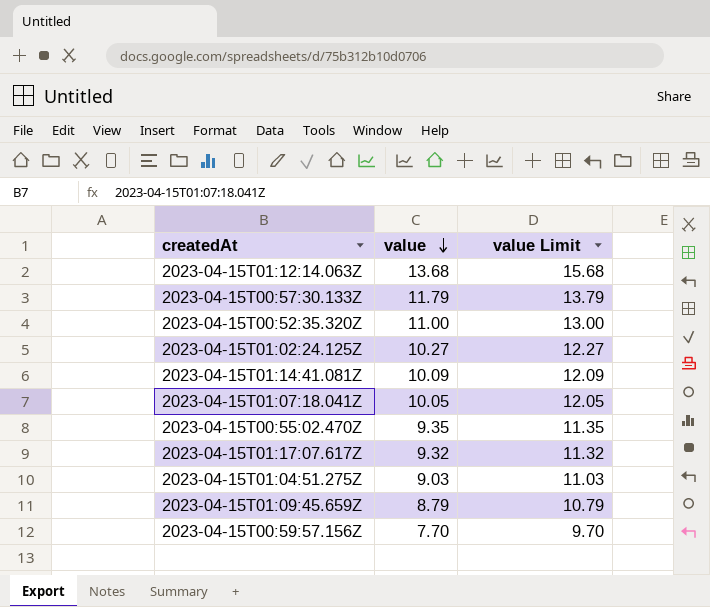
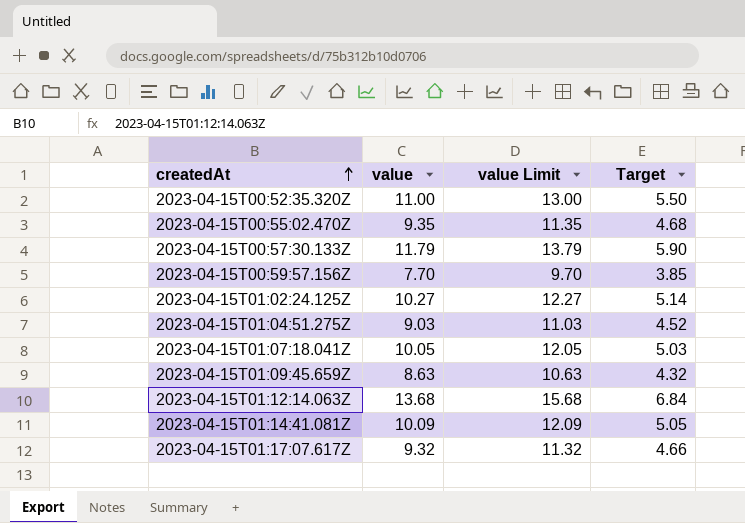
row order: value descending -> createdAt ascending
column Target | formula: none -> [value] * 0.5
2023-04-15T01:09:45.659Z | value: 8.79 -> 8.63
2023-04-15T01:09:45.659Z | value Limit: 10.79 -> 10.63

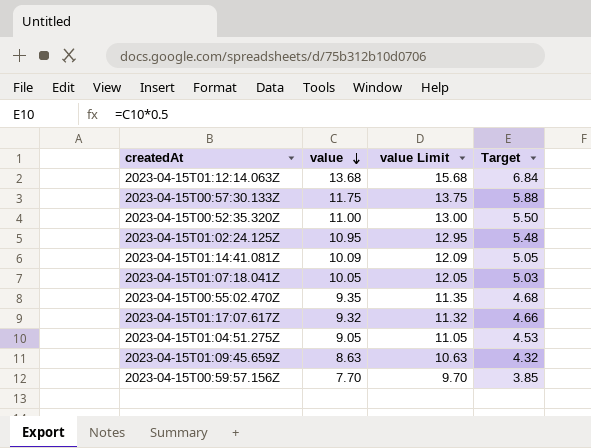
row order: createdAt ascending -> value descending
2023-04-15T00:57:30.133Z | value: 11.79 -> 11.75
2023-04-15T00:57:30.133Z | value Limit: 13.79 -> 13.75
2023-04-15T00:57:30.133Z | Target: 5.90 -> 5.88
2023-04-15T01:02:24.125Z | value: 10.27 -> 10.95
2023-04-15T01:02:24.125Z | value Limit: 12.27 -> 12.95
2023-04-15T01:02:24.125Z | Target: 5.14 -> 5.48
2023-04-15T01:04:51.275Z | value: 9.03 -> 9.05
2023-04-15T01:04:51.275Z | value Limit: 11.03 -> 11.05
2023-04-15T01:04:51.275Z | Target: 4.52 -> 4.53

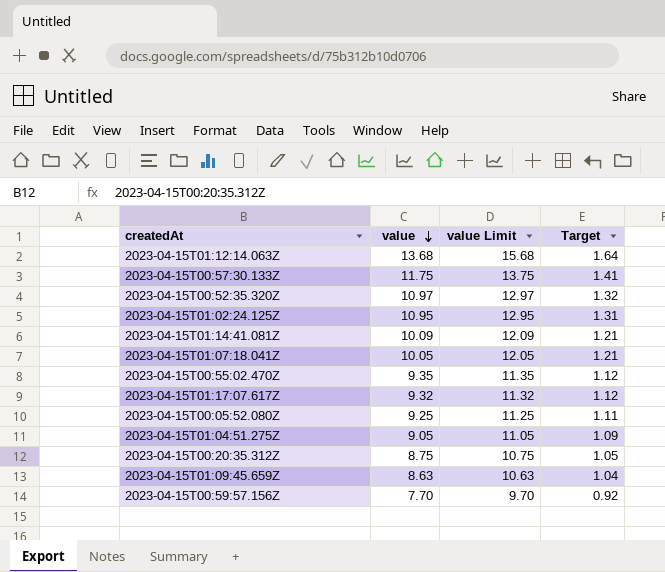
column Target | formula: [value] * 0.5 -> [value] * 0.12
2023-04-15T00:52:35.320Z | value: 11.00 -> 10.97
2023-04-15T00:52:35.320Z | value Limit: 13.00 -> 12.97
row 2023-04-15T00:05:52.080Z: none -> 9.25 | 11.25 | 1.11
row 2023-04-15T00:20:35.312Z: none -> 8.75 | 10.75 | 1.05

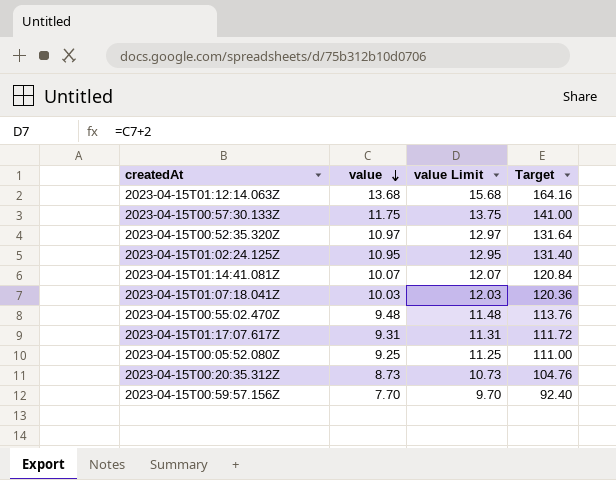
column Target | formula: [value] * 0.12 -> [value] * 12
row 2023-04-15T01:04:51.275Z: 9.05 | 11.05 | 1.09 -> none
row 2023-04-15T01:09:45.659Z: 8.63 | 10.63 | 1.04 -> none
2023-04-15T01:14:41.081Z | value: 10.09 -> 10.07
2023-04-15T01:14:41.081Z | value Limit: 12.09 -> 12.07
2023-04-15T01:07:18.041Z | value: 10.05 -> 10.03
2023-04-15T01:07:18.041Z | value Limit: 12.05 -> 12.03
2023-04-15T00:55:02.470Z | value: 9.35 -> 9.48
2023-04-15T00:55:02.470Z | value Limit: 11.35 -> 11.48
2023-04-15T01:17:07.617Z | value: 9.32 -> 9.31
2023-04-15T01:17:07.617Z | value Limit: 11.32 -> 11.31
2023-04-15T00:20:35.312Z | value: 8.75 -> 8.73
2023-04-15T00:20:35.312Z | value Limit: 10.75 -> 10.73

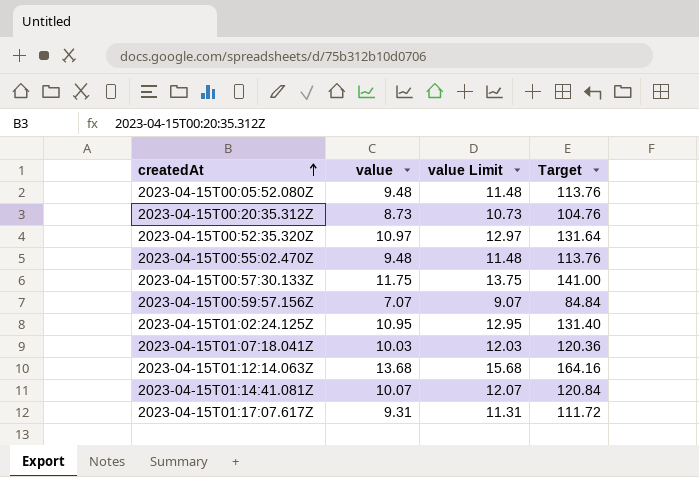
row order: value descending -> createdAt ascending
2023-04-15T00:05:52.080Z | value: 9.25 -> 9.48
2023-04-15T00:05:52.080Z | value Limit: 11.25 -> 11.48
2023-04-15T00:05:52.080Z | Target: 111.00 -> 113.76
2023-04-15T00:59:57.156Z | value: 7.70 -> 7.07
2023-04-15T00:59:57.156Z | value Limit: 9.70 -> 9.07
2023-04-15T00:59:57.156Z | Target: 92.40 -> 84.84

